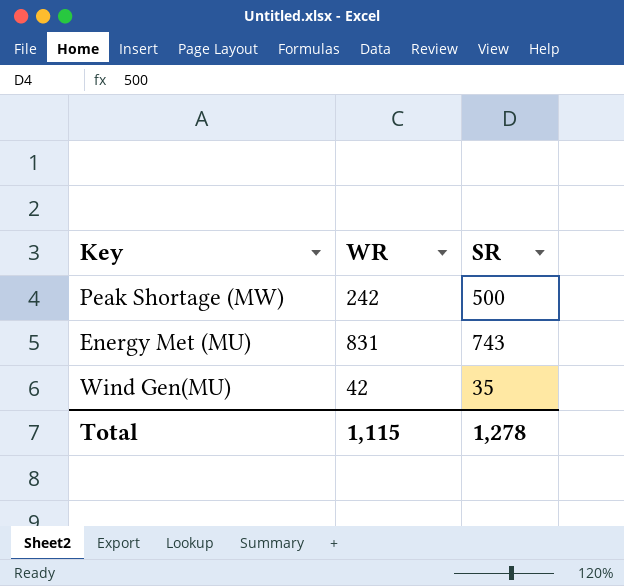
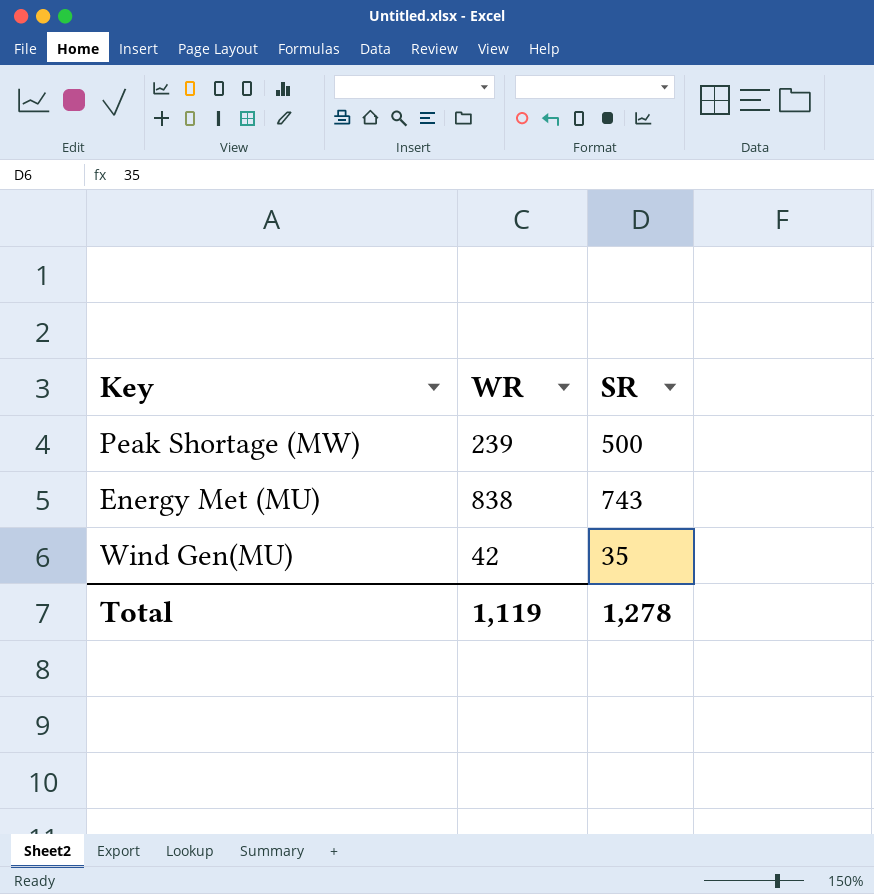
Peak Shortage (MW) | WR: 242 -> 239
Energy Met (MU) | WR: 831 -> 838
Total | WR: 1,115 -> 1,119

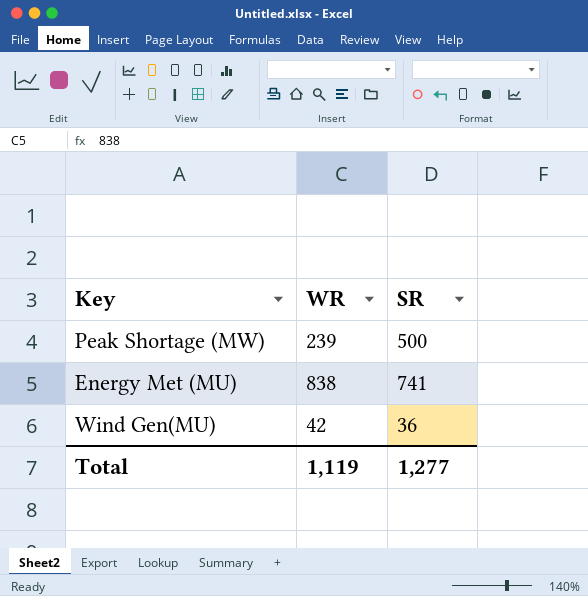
Energy Met (MU) | SR: 743 -> 741
Wind Gen(MU) | SR: 35 -> 36
Total | SR: 1,278 -> 1,277

